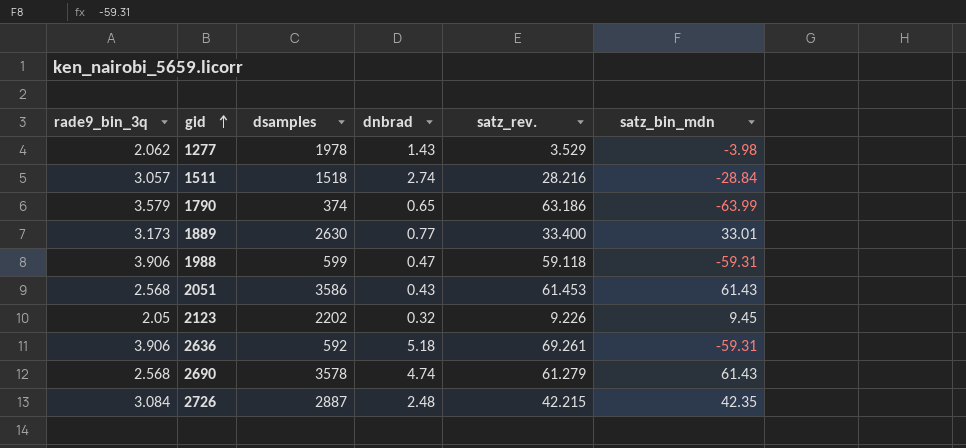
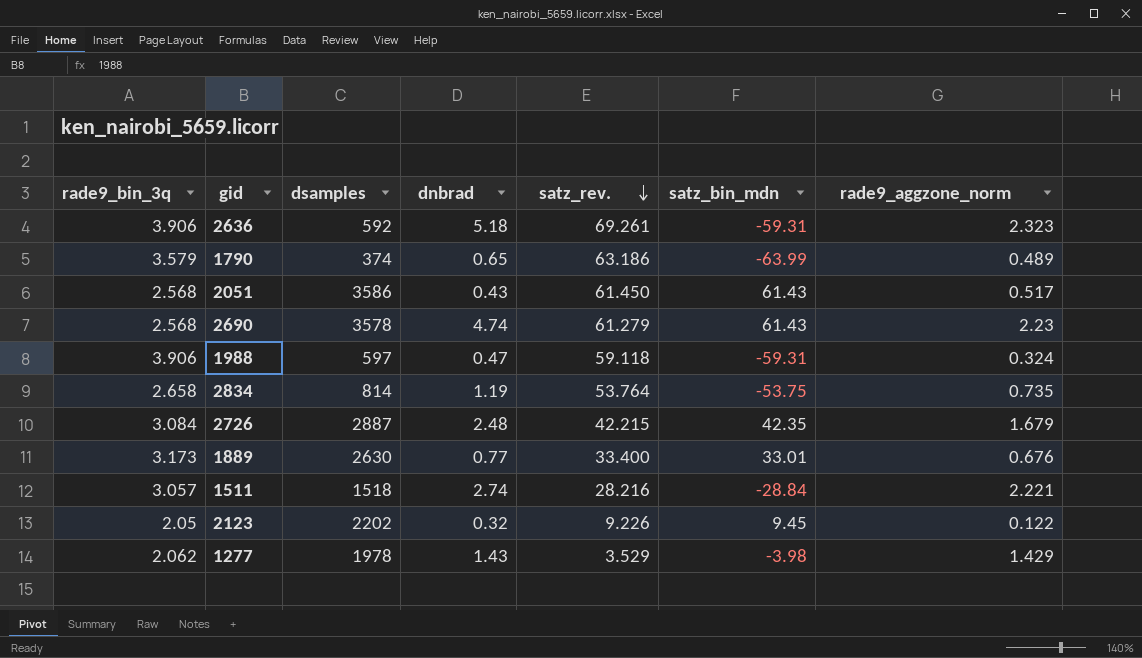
row order: gid ascending -> satz_rev. descending
column rade9_aggzone_norm | position: none -> 7
2051 | satz_rev.: 61.453 -> 61.450
1988 | dsamples: 599 -> 597
row 2834: none -> 2.658 | 814 | 1.19 | 53.764 | -53.75 | 0.735

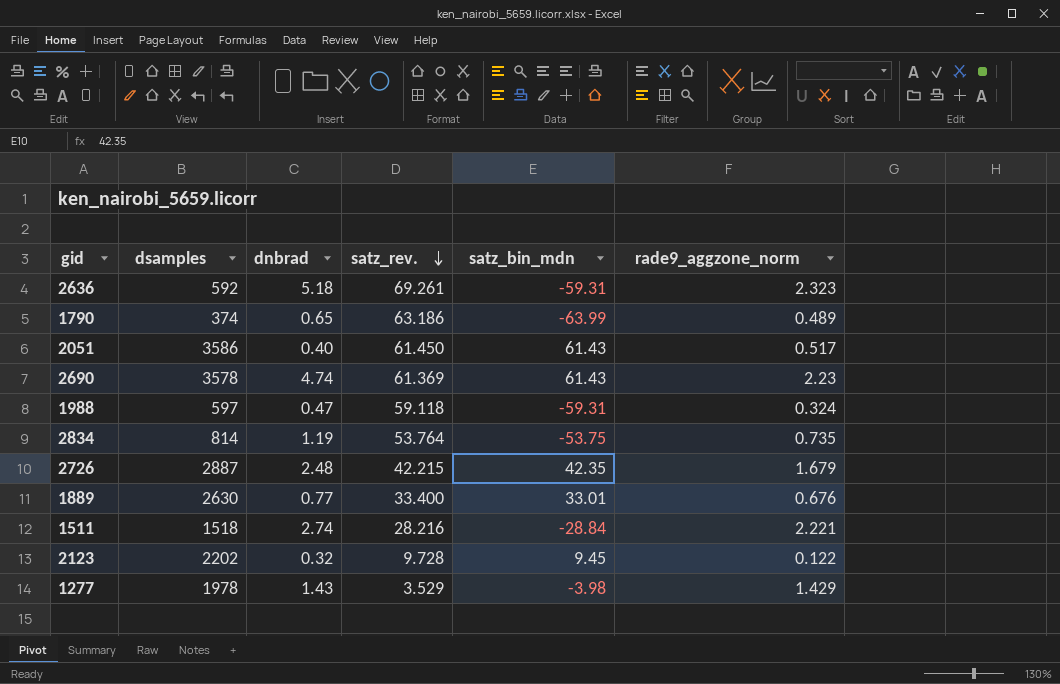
column rade9_bin_3q | position: 1 -> none
2051 | dnbrad: 0.43 -> 0.40
2690 | satz_rev.: 61.279 -> 61.369
2123 | satz_rev.: 9.226 -> 9.728

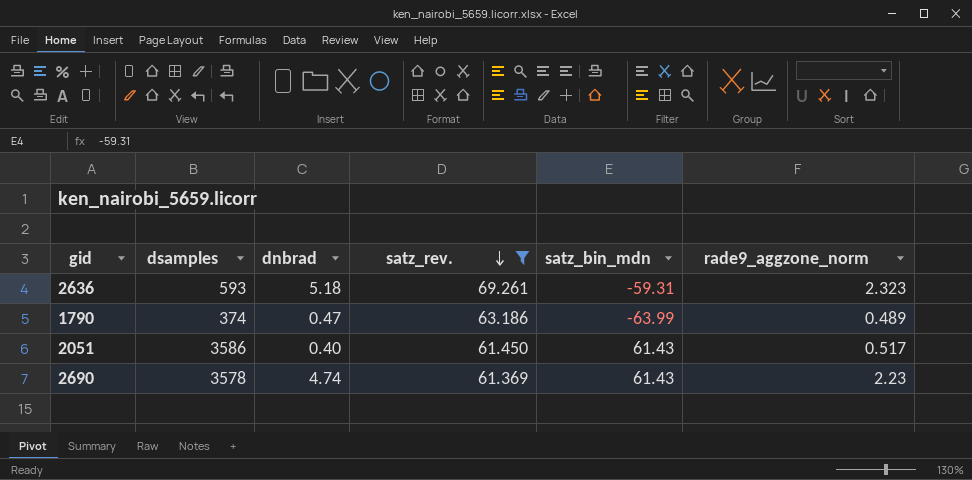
filter: none -> satz_rev. >= 61.369
2636 | dsamples: 592 -> 593
1790 | dnbrad: 0.65 -> 0.47

